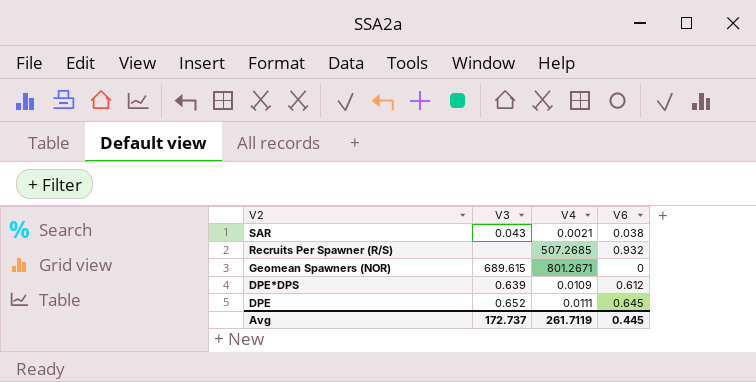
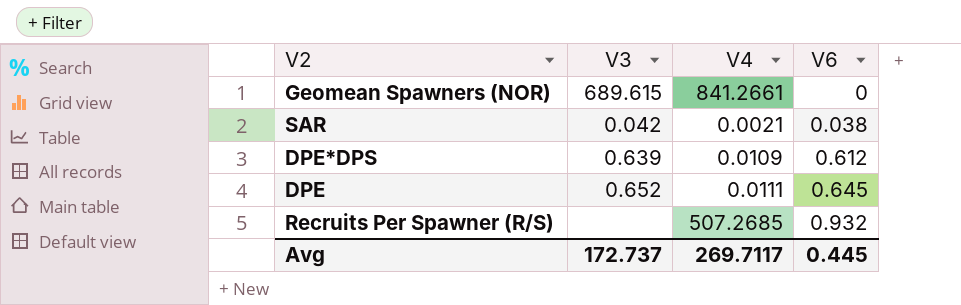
row order: V2 descending -> V6 ascending
Geomean Spawners (NOR) | V4: 801.2671 -> 841.2661
SAR | V3: 0.043 -> 0.042
Avg | V4: 261.7119 -> 269.7117

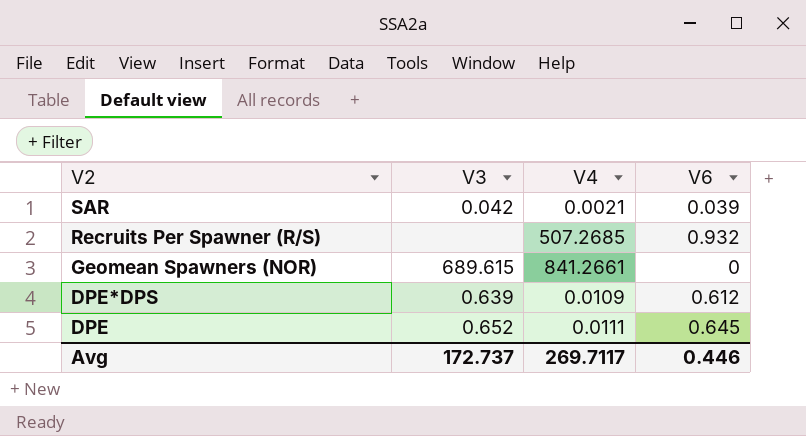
row order: V6 ascending -> V2 descending
SAR | V6: 0.038 -> 0.039
Avg | V6: 0.445 -> 0.446

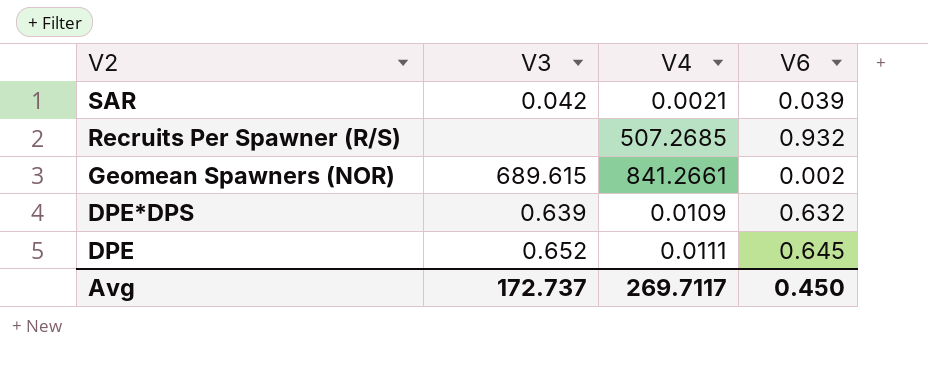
Geomean Spawners (NOR) | V6: 0 -> 0.002
DPE*DPS | V6: 0.612 -> 0.632
Avg | V6: 0.446 -> 0.450

